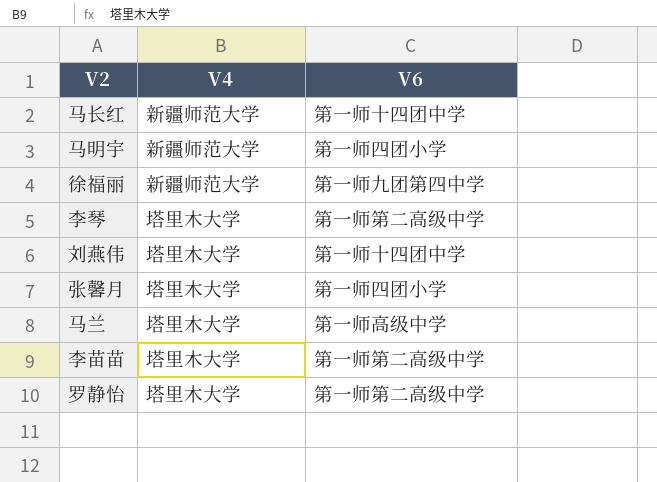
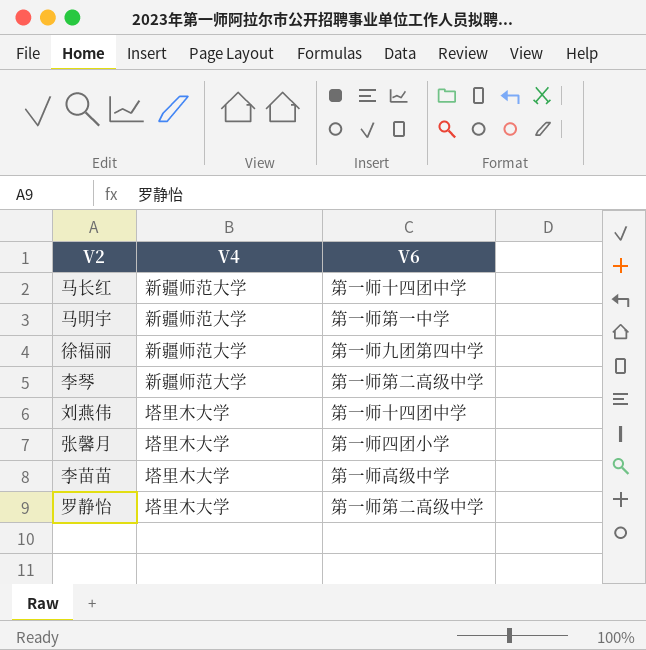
row 马兰: 塔里木大学 | 第一师高级中学 -> none
马明宇 | V6: 第一师四团小学 -> 第一师第一中学
李琴 | V4: 塔里木大学 -> 新疆师范大学
李苗苗 | V6: 第一师第二高级中学 -> 第一师高级中学

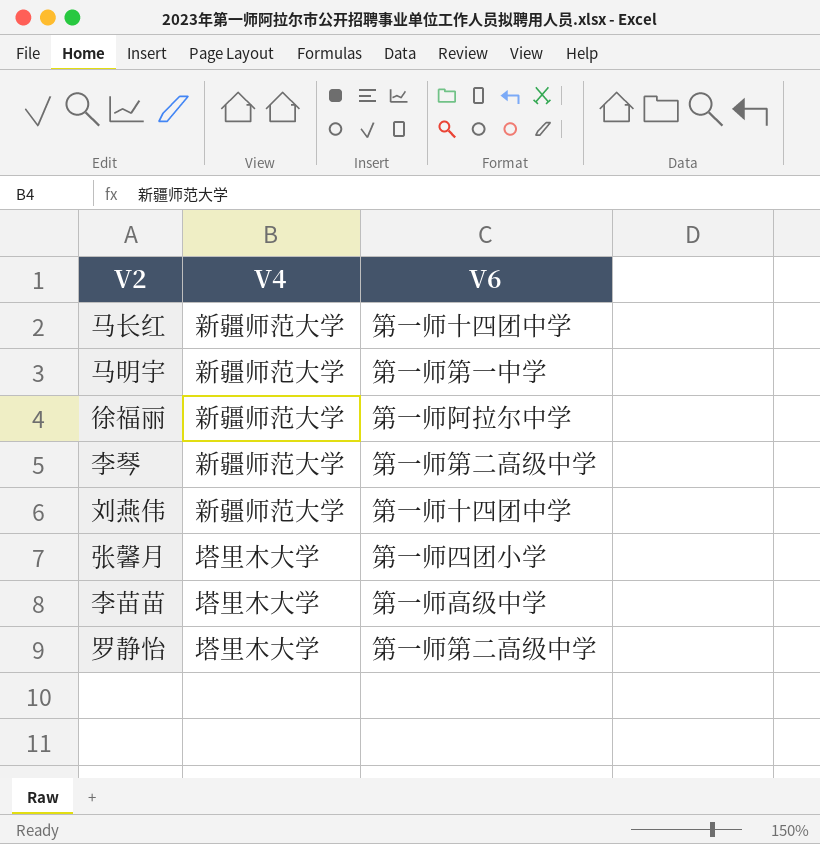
徐福丽 | V6: 第一师九团第四中学 -> 第一师阿拉尔中学
刘燕伟 | V4: 塔里木大学 -> 新疆师范大学

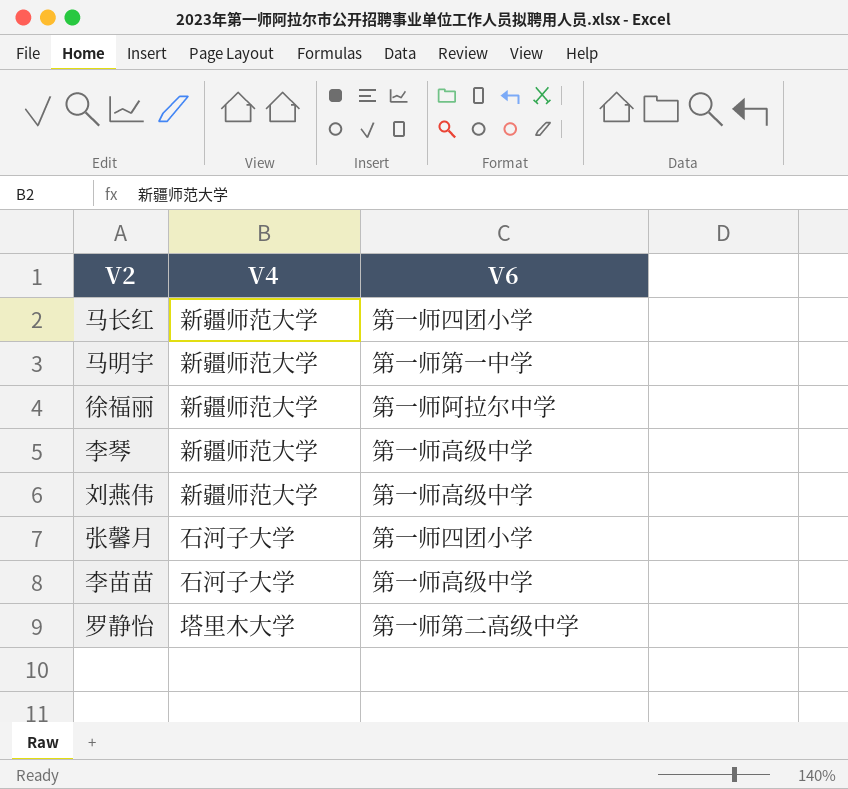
马长红 | V6: 第一师十四团中学 -> 第一师四团小学
李琴 | V6: 第一师第二高级中学 -> 第一师高级中学
刘燕伟 | V6: 第一师十四团中学 -> 第一师高级中学
张馨月 | V4: 塔里木大学 -> 石河子大学
李苗苗 | V4: 塔里木大学 -> 石河子大学

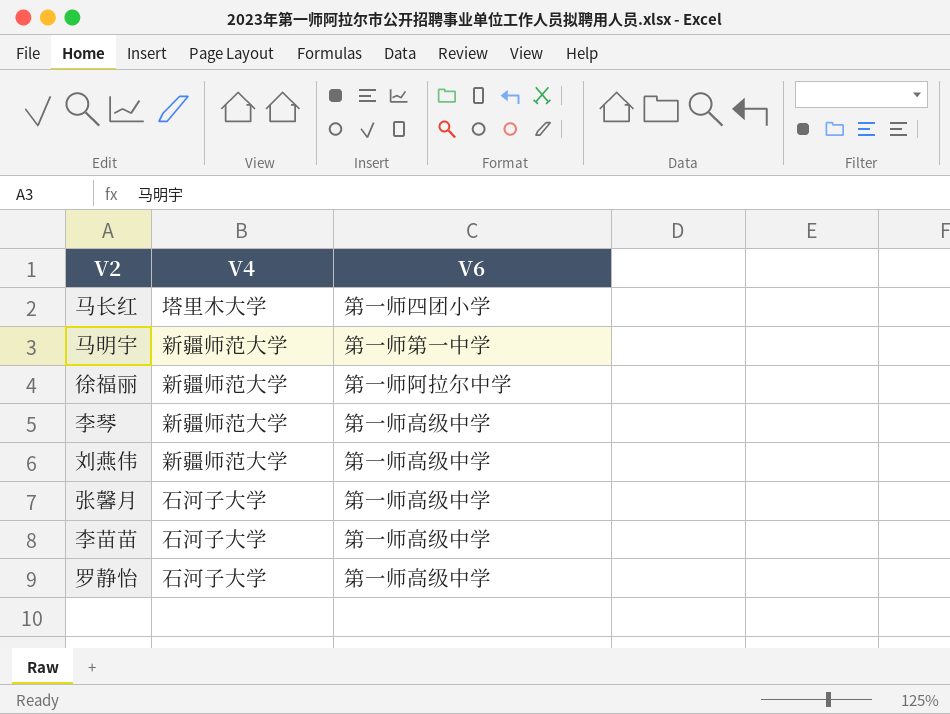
马长红 | V4: 新疆师范大学 -> 塔里木大学
张馨月 | V6: 第一师四团小学 -> 第一师高级中学
罗静怡 | V4: 塔里木大学 -> 石河子大学
罗静怡 | V6: 第一师第二高级中学 -> 第一师高级中学

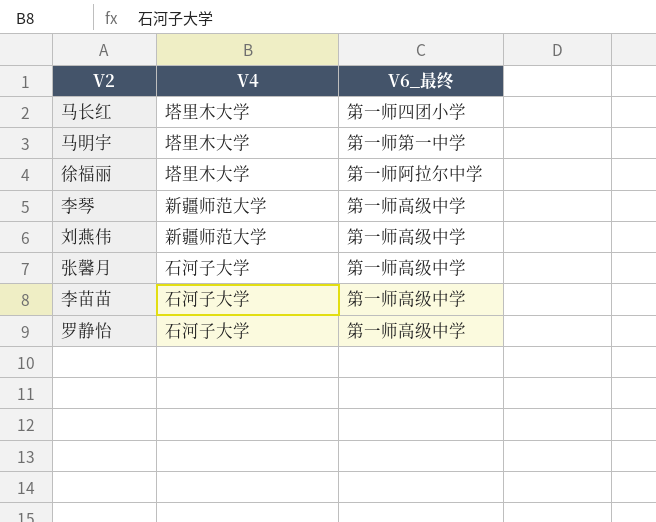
column name: V6 -> V6_最终
马明宇 | V4: 新疆师范大学 -> 塔里木大学
徐福丽 | V4: 新疆师范大学 -> 塔里木大学

